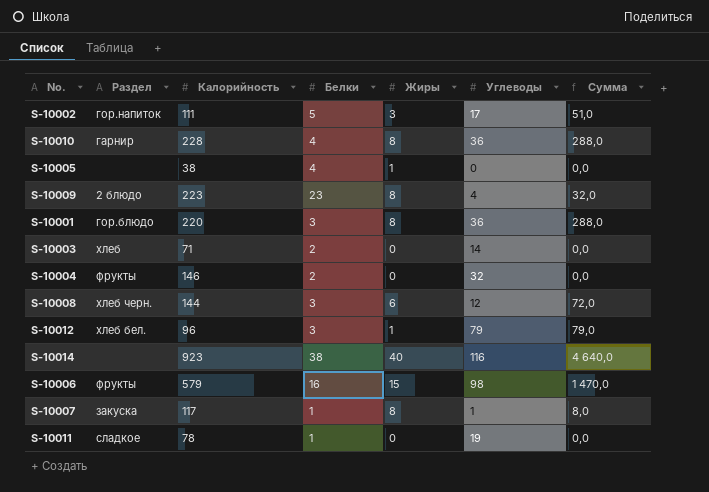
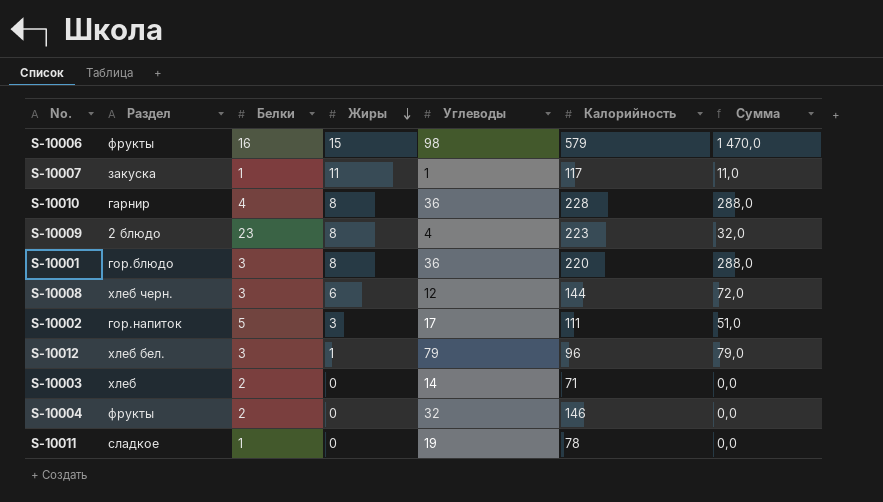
row order: none -> Жиры descending
column Калорийность | position: 3 -> 6
row S-10005: none | 38 | 4 | 1 | 0 | 0,0 -> none
row S-10014: none | 923 | 38 | 40 | 116 | 4 640,0 -> none
S-10007 | Жиры: 8 -> 11
S-10007 | Сумма: 8,0 -> 11,0

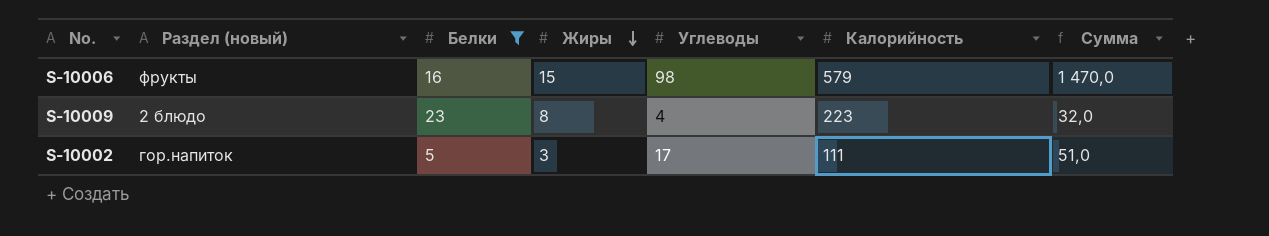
filter: none -> Белки >= 5
column name: Раздел -> Раздел (новый)

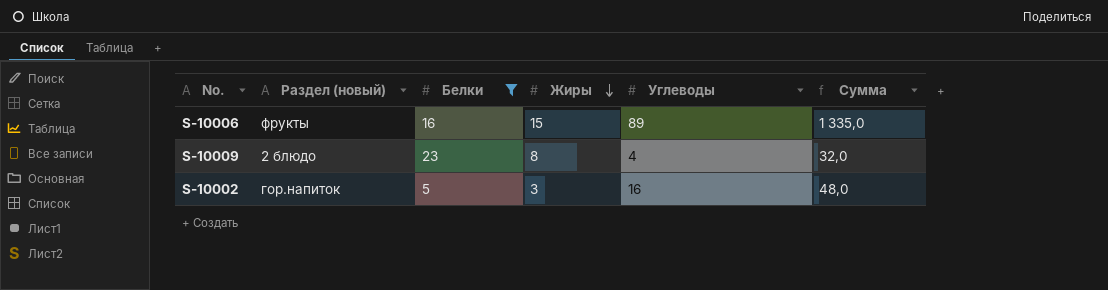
column Калорийность | position: 6 -> none
S-10006 | Углеводы: 98 -> 89
S-10006 | Сумма: 1 470,0 -> 1 335,0
S-10002 | Углеводы: 17 -> 16
S-10002 | Сумма: 51,0 -> 48,0

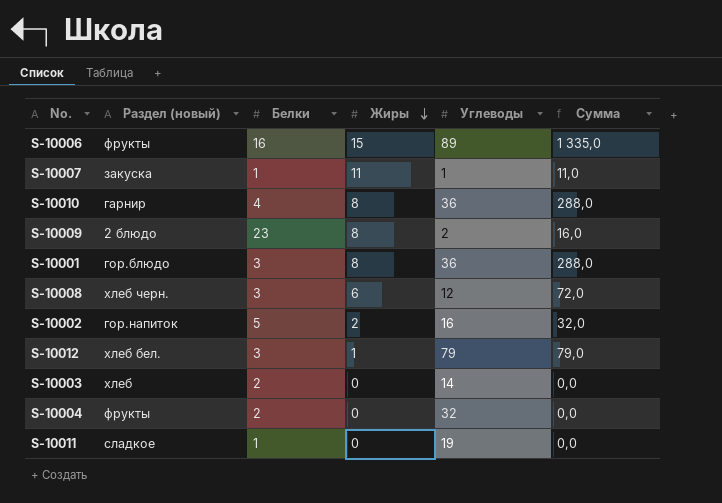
filter: Белки >= 5 -> none
S-10009 | Углеводы: 4 -> 2
S-10009 | Сумма: 32,0 -> 16,0
S-10002 | Жиры: 3 -> 2
S-10002 | Сумма: 48,0 -> 32,0

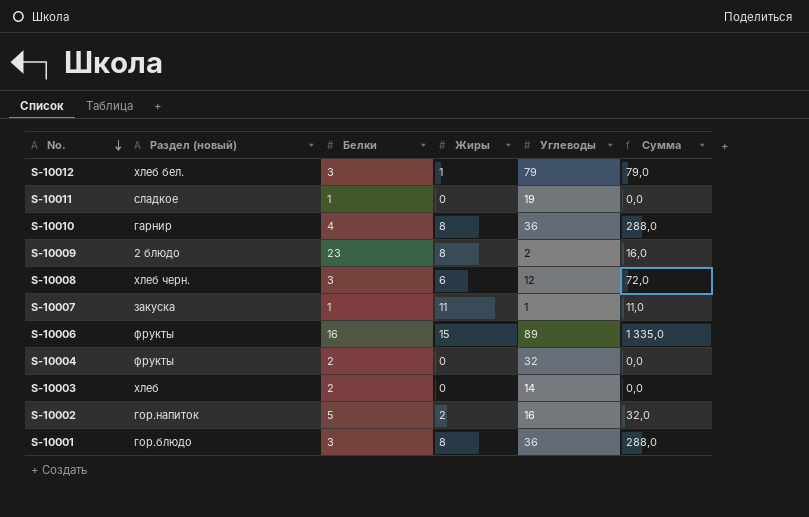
row order: Жиры descending -> No. descending

